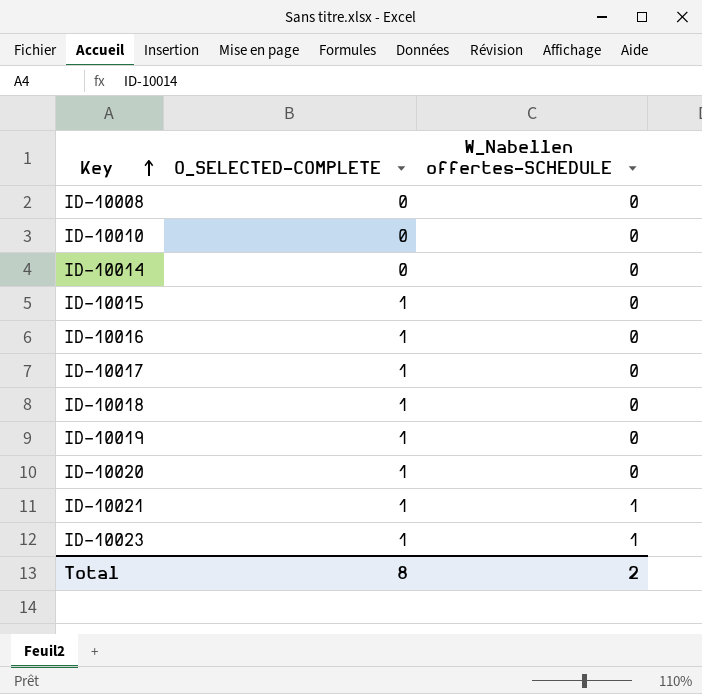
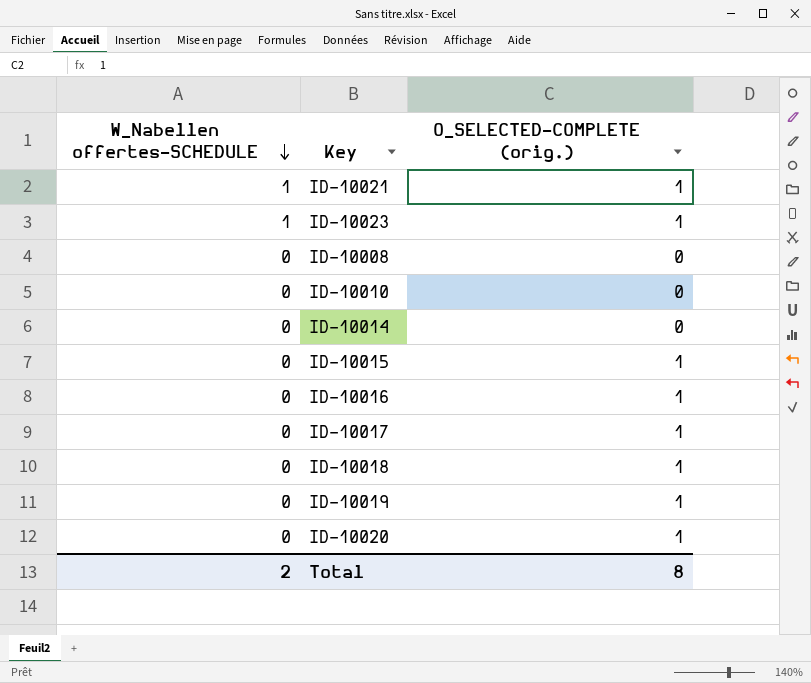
row order: Key ascending -> W_Nabellen offertes-SCHEDULE descending
column W_Nabellen offertes-SCHEDULE | position: 3 -> 1
column name: O_SELECTED-COMPLETE -> O_SELECTED-COMPLETE (orig.)

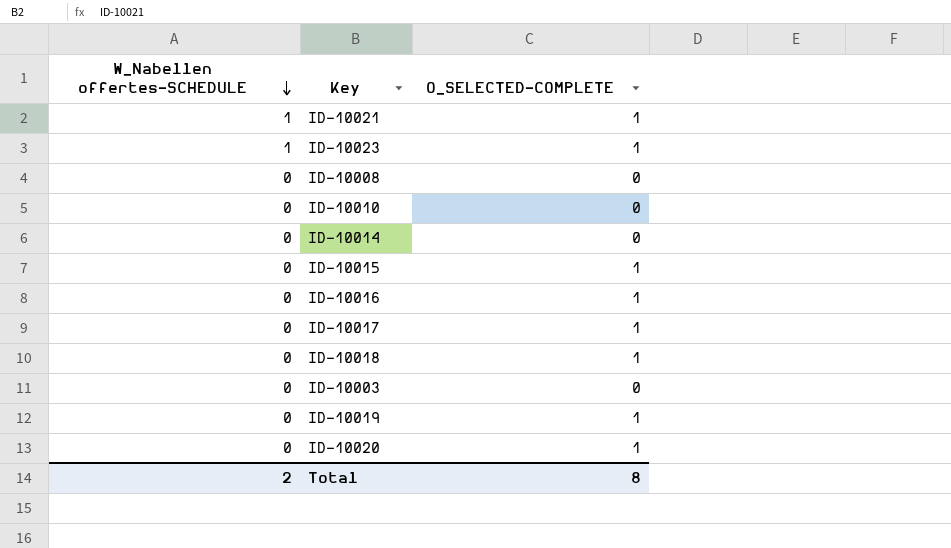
column name: O_SELECTED-COMPLETE (orig.) -> O_SELECTED-COMPLETE
row ID-10003: none -> 0 | 0

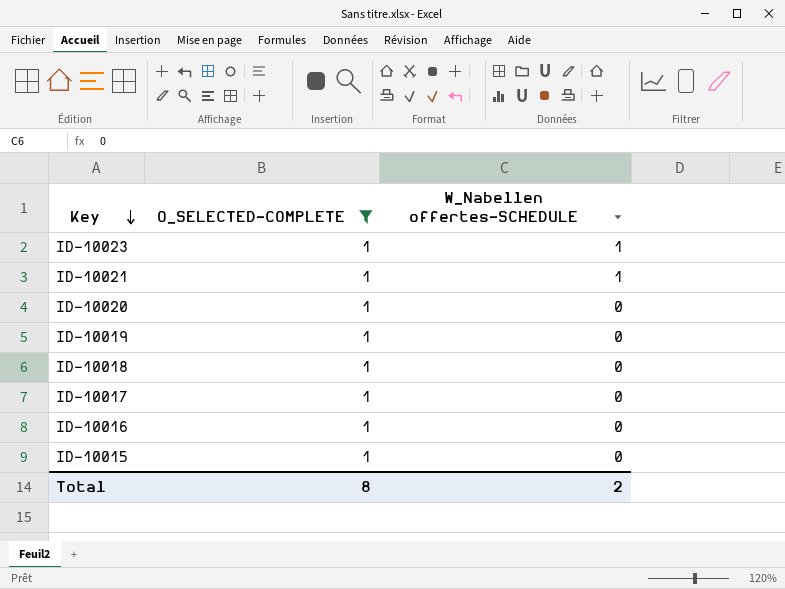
filter: none -> O_SELECTED-COMPLETE = 1
row order: W_Nabellen offertes-SCHEDULE descending -> Key descending
column W_Nabellen offertes-SCHEDULE | position: 1 -> 3

